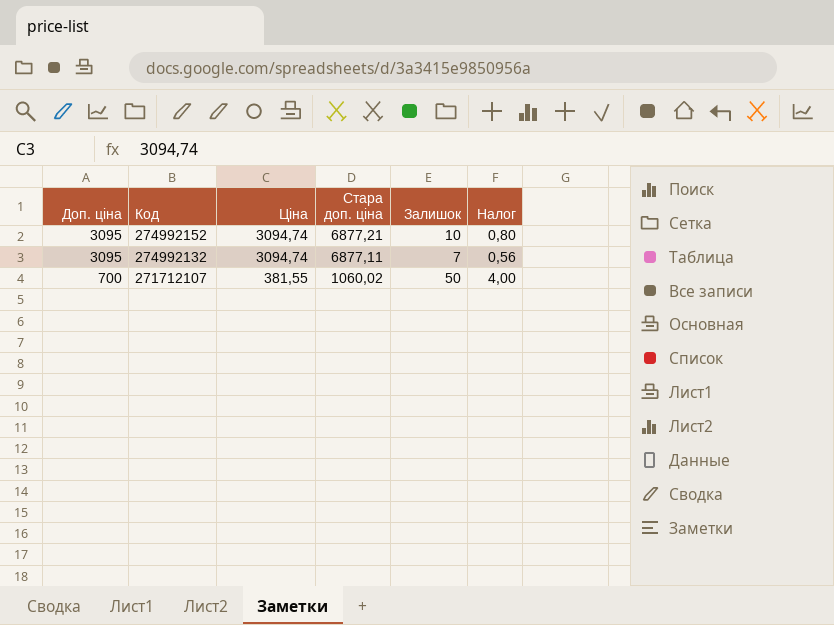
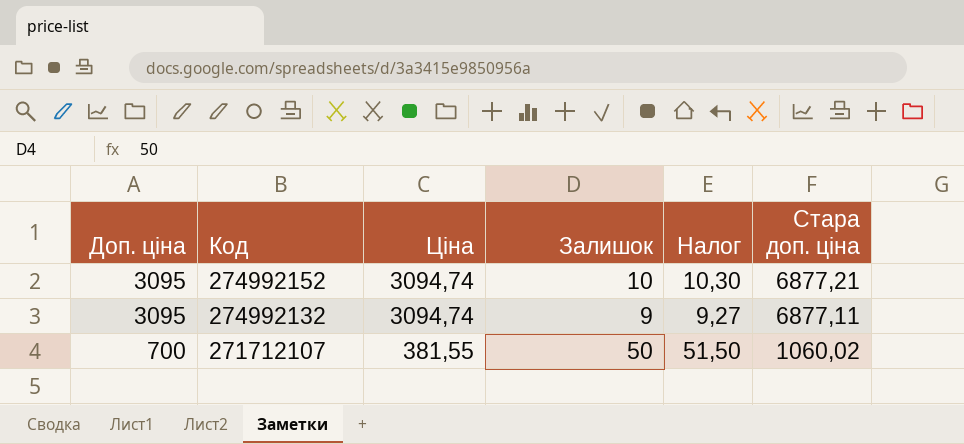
column Налог | formula: [Залишок] * 0,08 -> [Залишок] * 1,03
column Стара доп. ціна | position: 4 -> 6
274992132 | Залишок: 7 -> 9

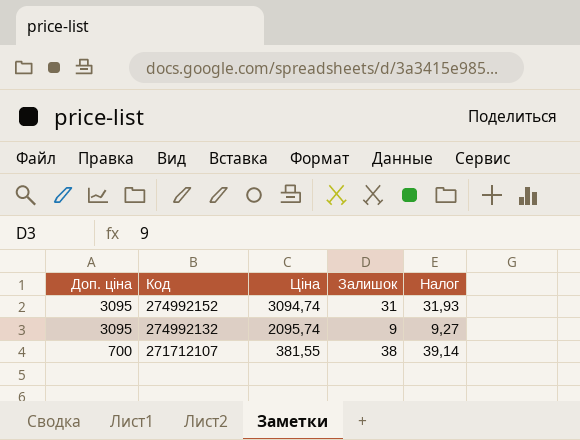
column Стара доп. ціна | position: 6 -> none
274992152 | Залишок: 10 -> 31
274992152 | Налог: 10,30 -> 31,93
274992132 | Ціна: 3094,74 -> 2095,74
271712107 | Залишок: 50 -> 38
271712107 | Налог: 51,50 -> 39,14

